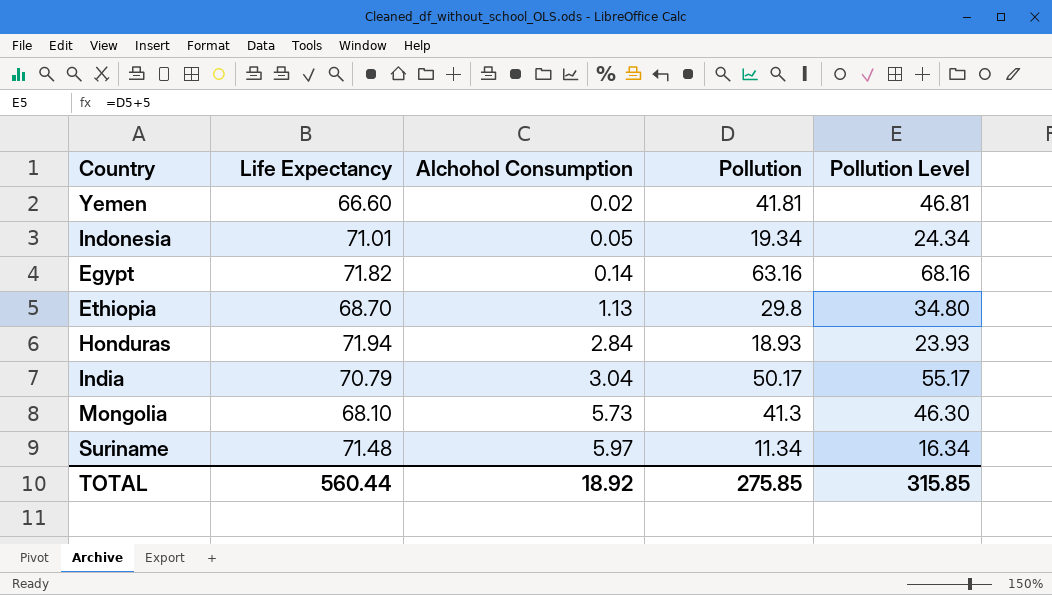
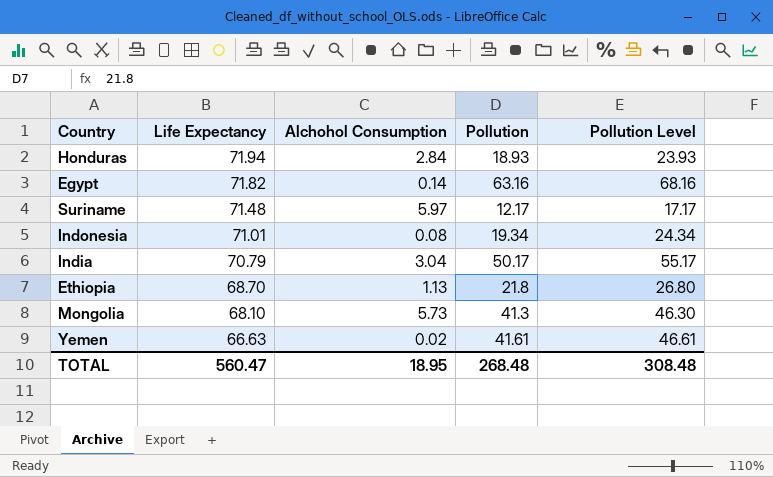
row order: Alchohol Consumption ascending -> Life Expectancy descending
Suriname | Pollution: 11.34 -> 12.17
Suriname | Pollution Level: 16.34 -> 17.17
Indonesia | Alchohol Consumption: 0.05 -> 0.08
Ethiopia | Pollution: 29.8 -> 21.8
Ethiopia | Pollution Level: 34.80 -> 26.80
Yemen | Life Expectancy: 66.60 -> 66.63
Yemen | Pollution: 41.81 -> 41.61
Yemen | Pollution Level: 46.81 -> 46.61
TOTAL | Life Expectancy: 560.44 -> 560.47
TOTAL | Alchohol Consumption: 18.92 -> 18.95
TOTAL | Pollution: 275.85 -> 268.48
TOTAL | Pollution Level: 315.85 -> 308.48

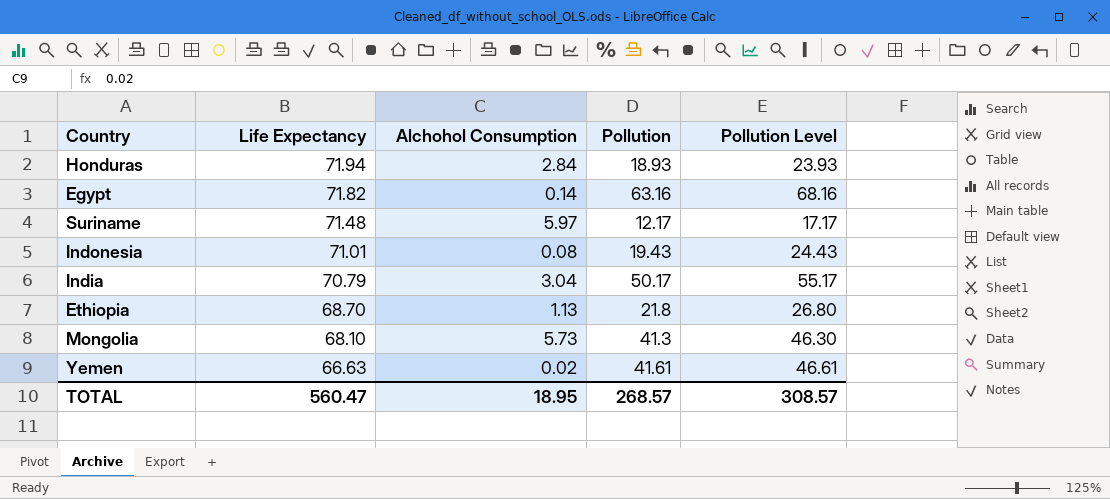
Indonesia | Pollution: 19.34 -> 19.43
Indonesia | Pollution Level: 24.34 -> 24.43
TOTAL | Pollution: 268.48 -> 268.57
TOTAL | Pollution Level: 308.48 -> 308.57

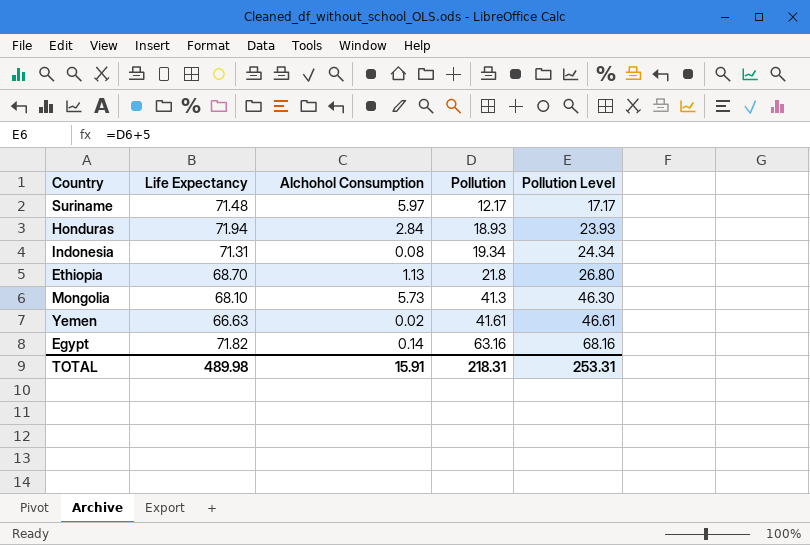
row order: Life Expectancy descending -> Pollution ascending
row India: 70.79 | 3.04 | 50.17 | 55.17 -> none
Indonesia | Life Expectancy: 71.01 -> 71.31
Indonesia | Pollution: 19.43 -> 19.34
Indonesia | Pollution Level: 24.43 -> 24.34
TOTAL | Life Expectancy: 560.47 -> 489.98
TOTAL | Alchohol Consumption: 18.95 -> 15.91
TOTAL | Pollution: 268.57 -> 218.31
TOTAL | Pollution Level: 308.57 -> 253.31

